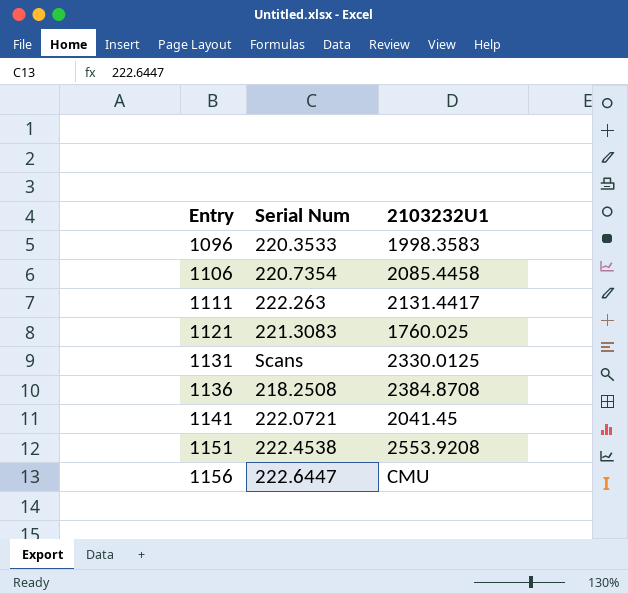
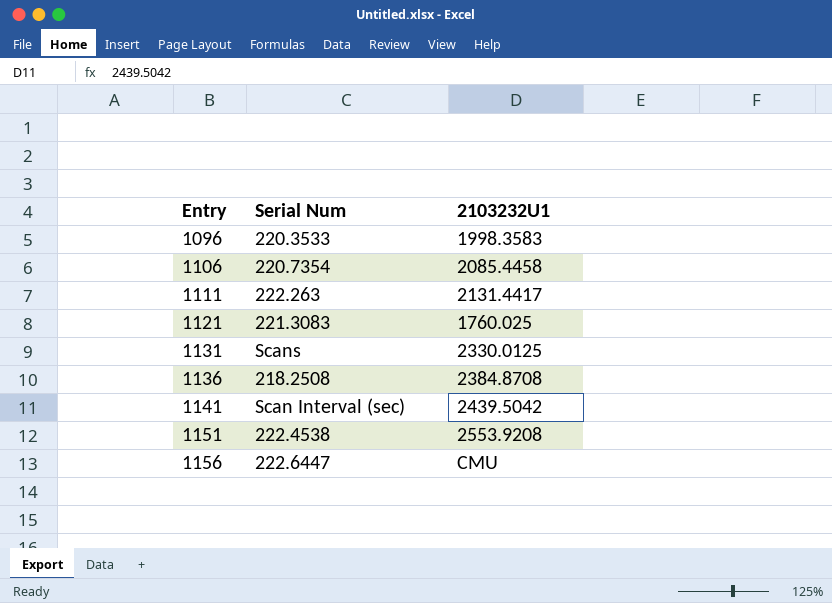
1141 | Serial Num: 222.0721 -> Scan Interval (sec)
1141 | 2103232U1: 2041.45 -> 2439.5042

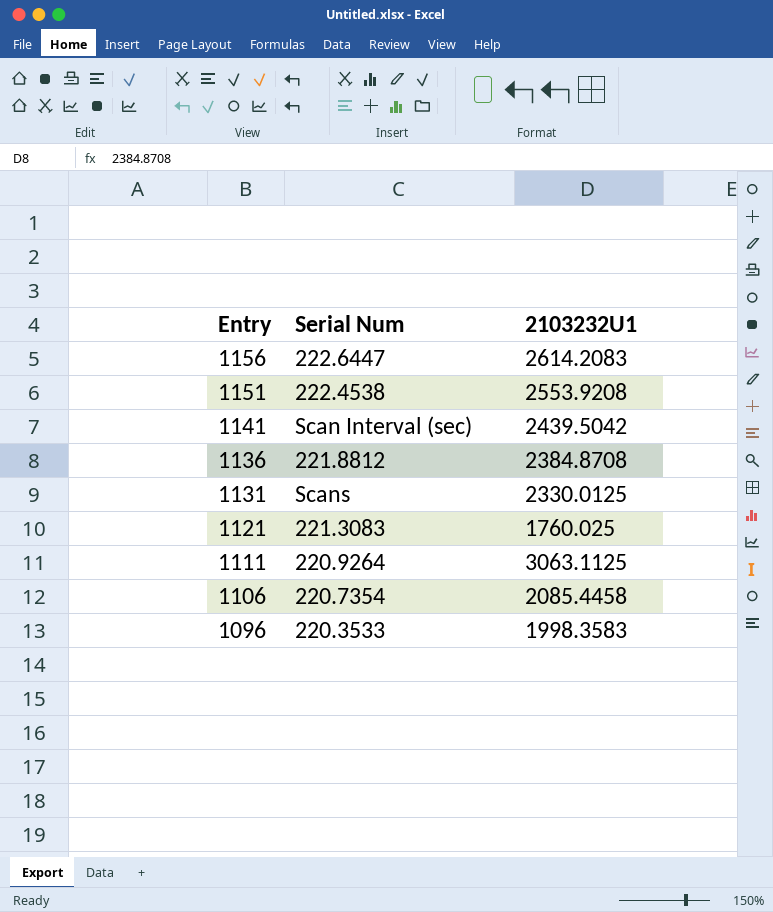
row order: Entry ascending -> Entry descending
1156 | 2103232U1: CMU -> 2614.2083
1136 | Serial Num: 218.2508 -> 221.8812
1111 | Serial Num: 222.263 -> 220.9264
1111 | 2103232U1: 2131.4417 -> 3063.1125

